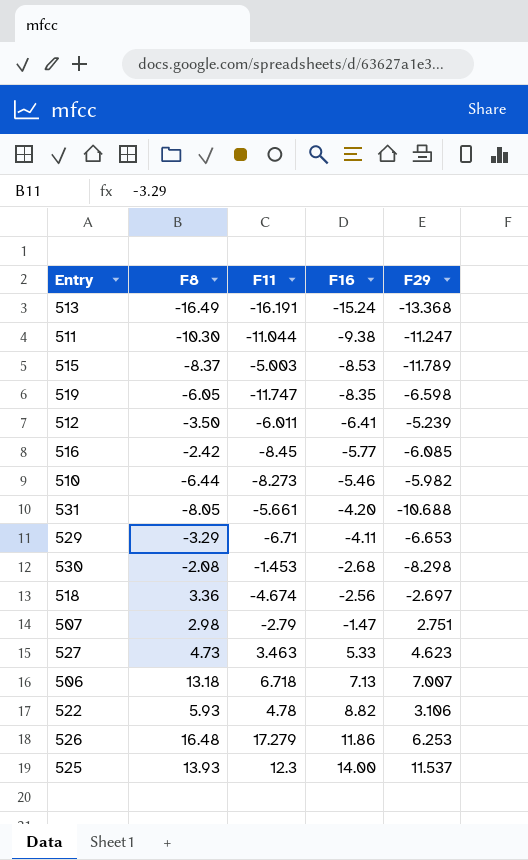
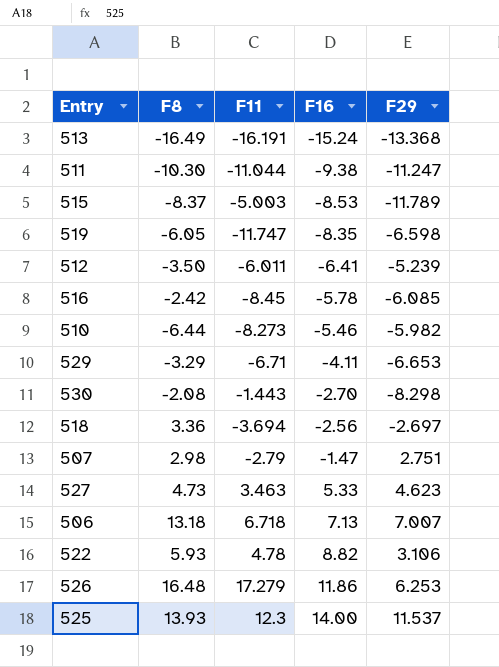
row 531: -8.05 | -5.661 | -4.20 | -10.688 -> none
516 | F16: -5.77 -> -5.78
530 | F11: -1.453 -> -1.443
530 | F16: -2.68 -> -2.70
518 | F11: -4.674 -> -3.694

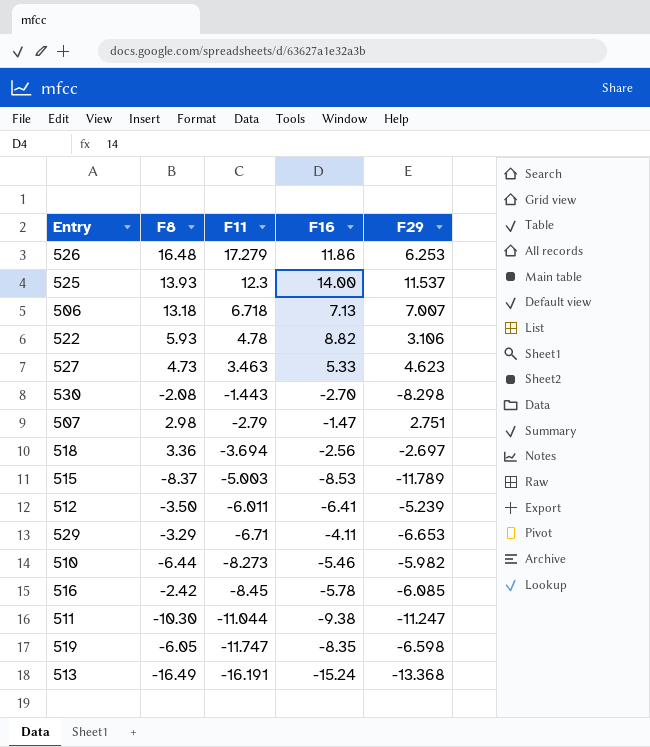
row order: F16 ascending -> F11 descending

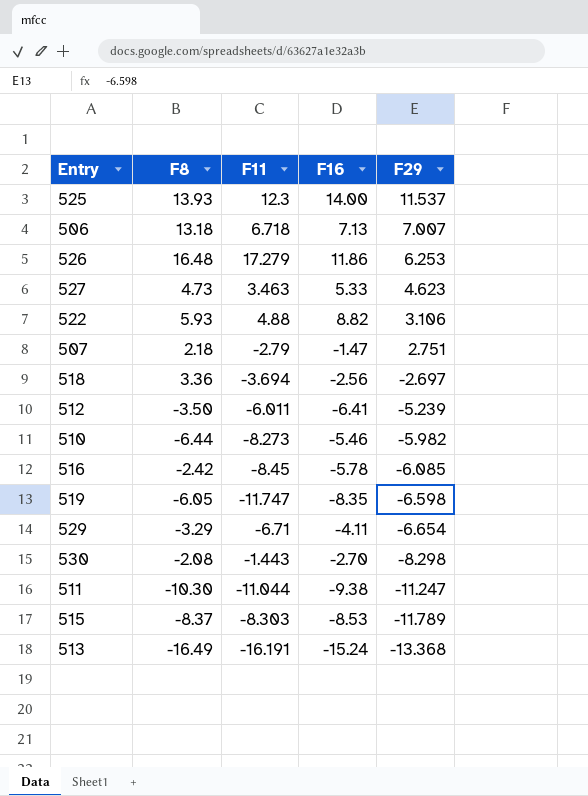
row order: F11 descending -> F29 descending
522 | F11: 4.78 -> 4.88
507 | F8: 2.98 -> 2.18
529 | F29: -6.653 -> -6.654
515 | F11: -5.003 -> -8.303

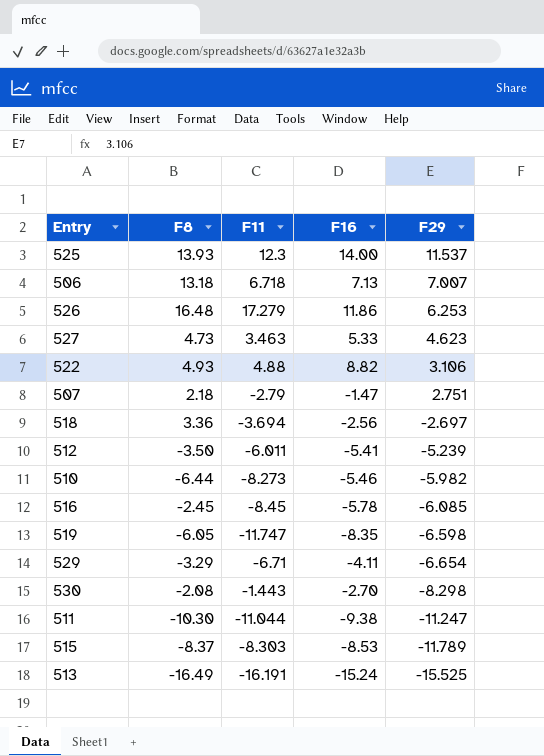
522 | F8: 5.93 -> 4.93
512 | F16: -6.41 -> -5.41
516 | F8: -2.42 -> -2.45
513 | F29: -13.368 -> -15.525

